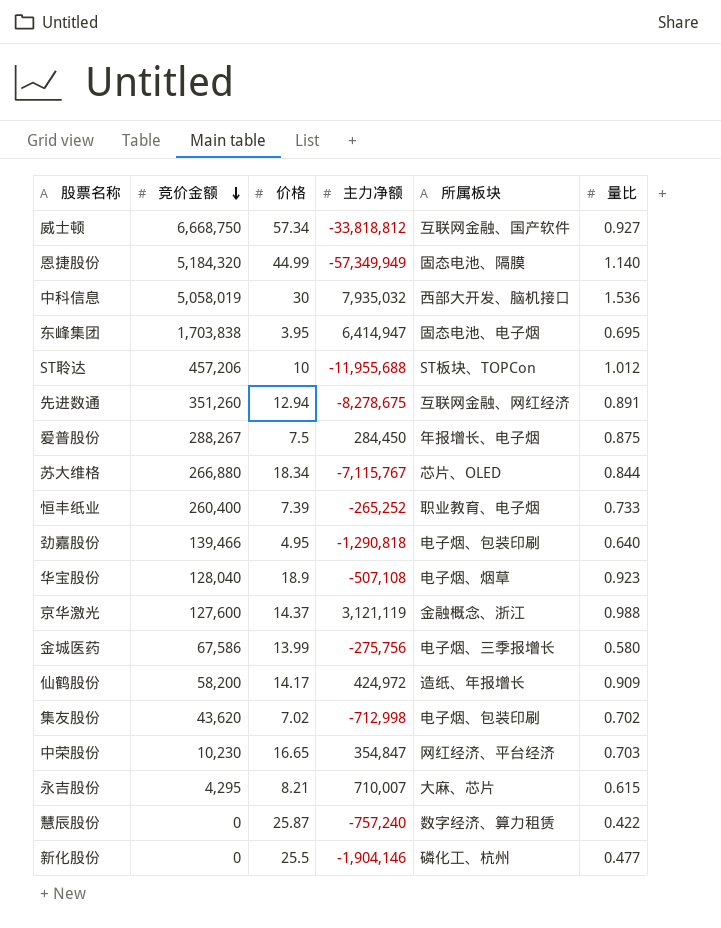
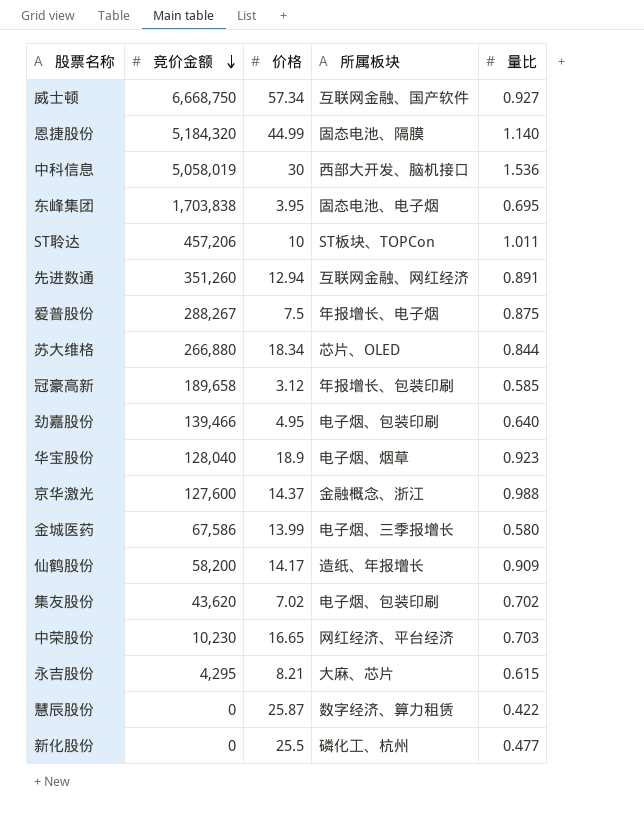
column 主力净额 | position: 4 -> none
row 恒丰纸业: 260,400 | 7.39 | -265,252 | 职业教育、电子烟 | 0.733 -> none
ST聆达 | 量比: 1.012 -> 1.011
row 冠豪高新: none -> 189,658 | 3.12 | 年报增长、包装印刷 | 0.585

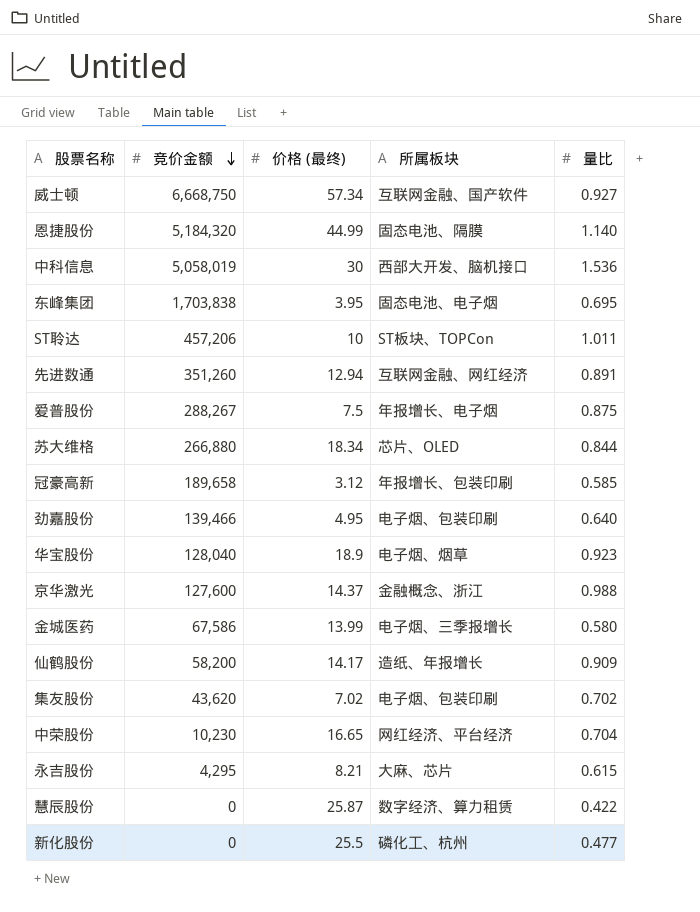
column name: 价格 -> 价格 (最终)
中荣股份 | 量比: 0.703 -> 0.704

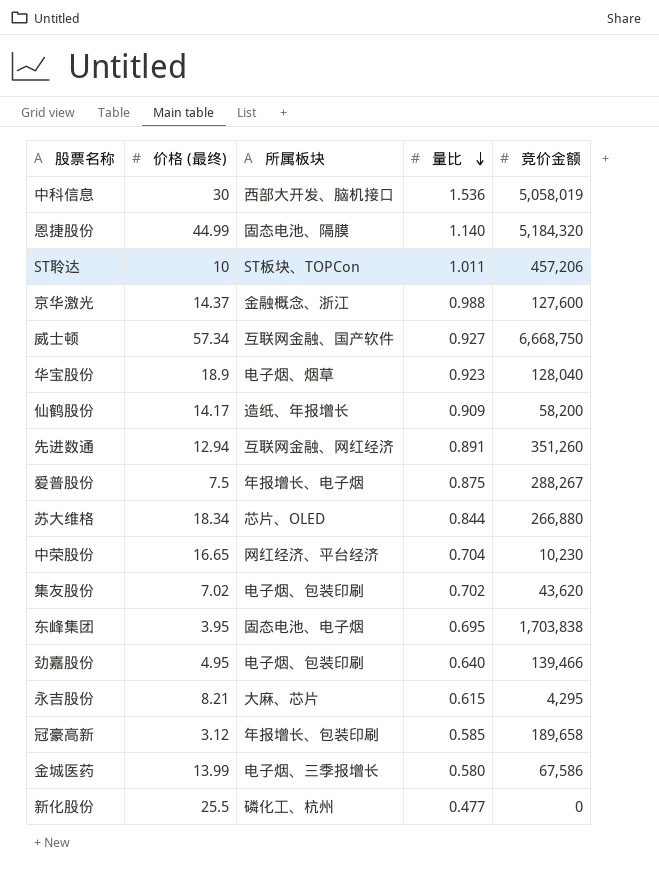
row order: 竞价金额 descending -> 量比 descending
column 竞价金额 | position: 2 -> 5
row 慧辰股份: 0 | 25.87 | 数字经济、算力租赁 | 0.422 -> none

